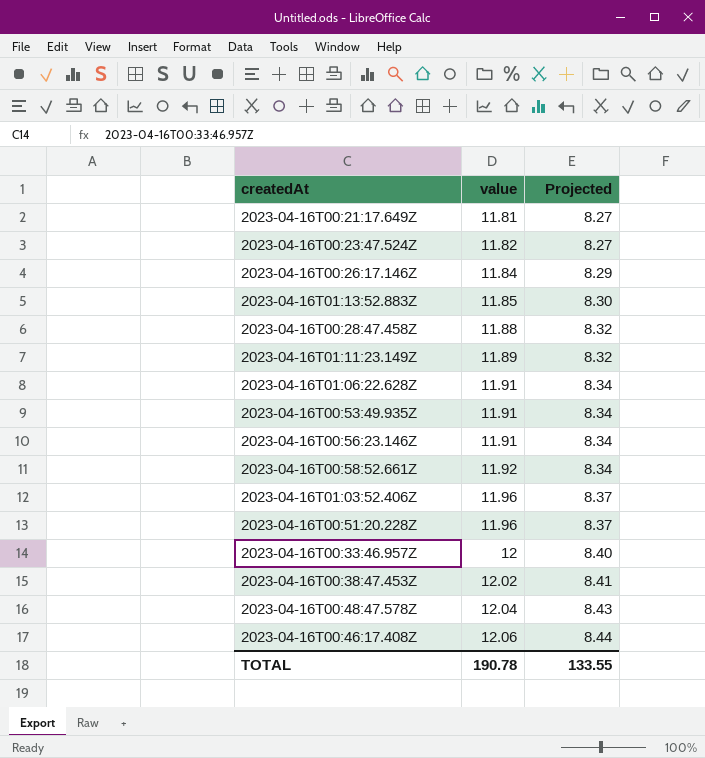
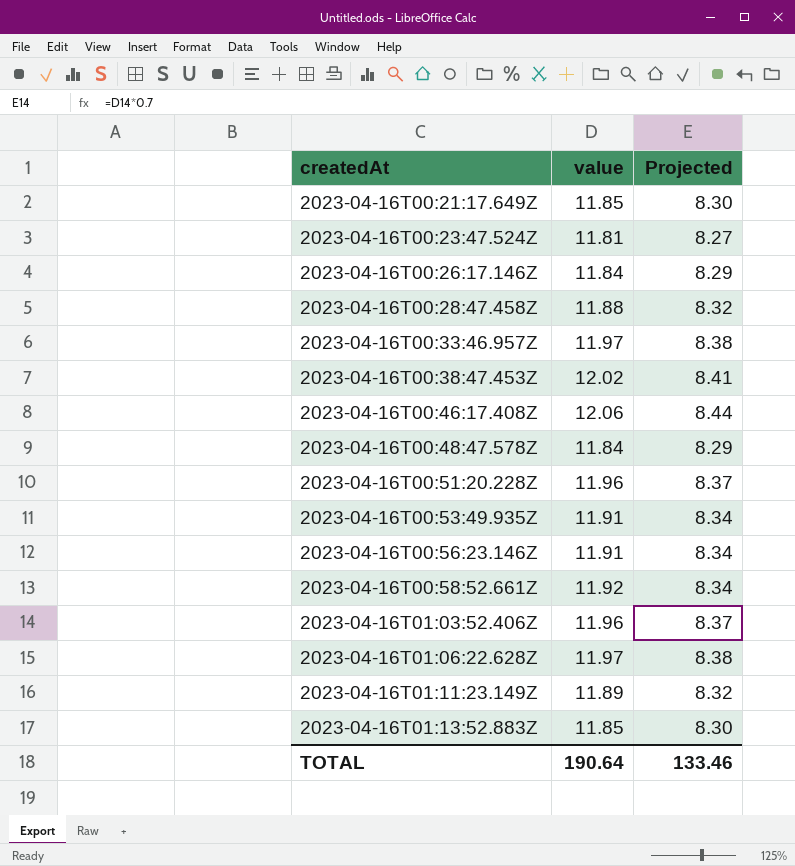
row order: value ascending -> createdAt ascending
2023-04-16T00:21:17.649Z | value: 11.81 -> 11.85
2023-04-16T00:21:17.649Z | Projected: 8.27 -> 8.30
2023-04-16T00:23:47.524Z | value: 11.82 -> 11.81
2023-04-16T00:33:46.957Z | value: 12 -> 11.97
2023-04-16T00:33:46.957Z | Projected: 8.40 -> 8.38
2023-04-16T00:48:47.578Z | value: 12.04 -> 11.84
2023-04-16T00:48:47.578Z | Projected: 8.43 -> 8.29
2023-04-16T01:06:22.628Z | value: 11.91 -> 11.97
2023-04-16T01:06:22.628Z | Projected: 8.34 -> 8.38
TOTAL | value: 190.78 -> 190.64
TOTAL | Projected: 133.55 -> 133.46

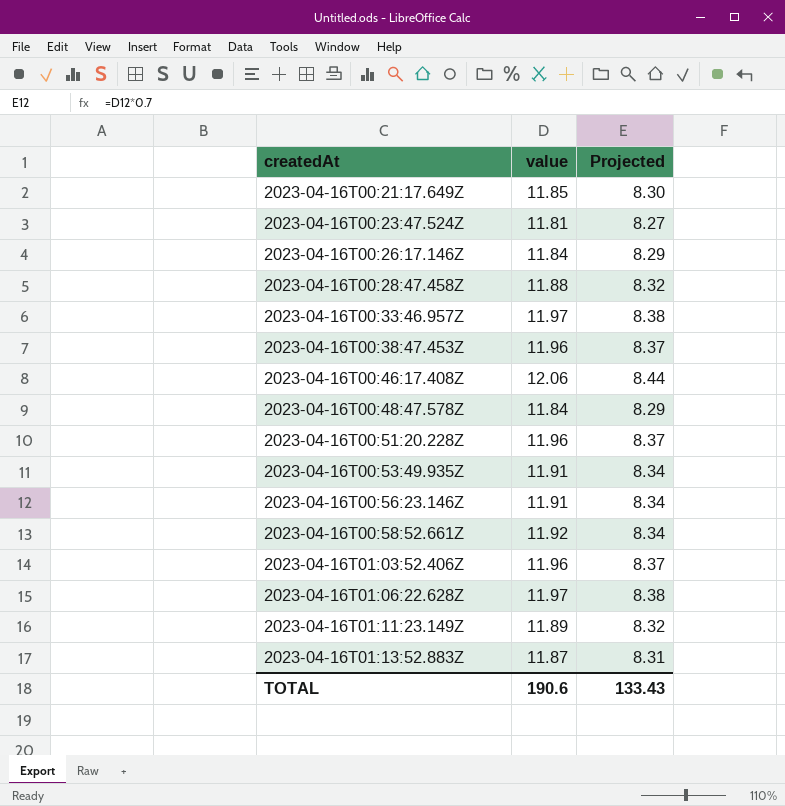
2023-04-16T00:38:47.453Z | value: 12.02 -> 11.96
2023-04-16T00:38:47.453Z | Projected: 8.41 -> 8.37
2023-04-16T01:13:52.883Z | value: 11.85 -> 11.87
2023-04-16T01:13:52.883Z | Projected: 8.30 -> 8.31
TOTAL | value: 190.64 -> 190.6
TOTAL | Projected: 133.46 -> 133.43

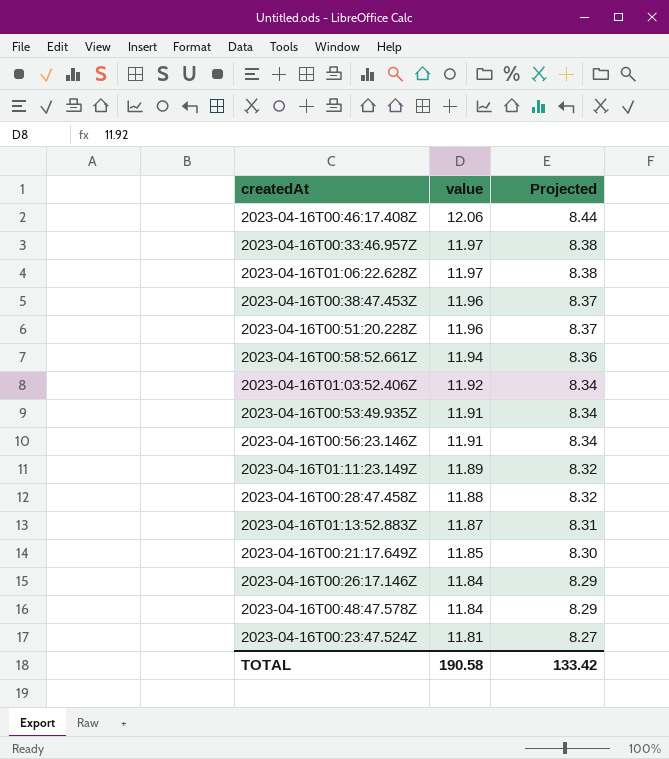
row order: createdAt ascending -> value descending
2023-04-16T00:58:52.661Z | value: 11.92 -> 11.94
2023-04-16T00:58:52.661Z | Projected: 8.34 -> 8.36
2023-04-16T01:03:52.406Z | value: 11.96 -> 11.92
2023-04-16T01:03:52.406Z | Projected: 8.37 -> 8.34
TOTAL | value: 190.6 -> 190.58
TOTAL | Projected: 133.43 -> 133.42

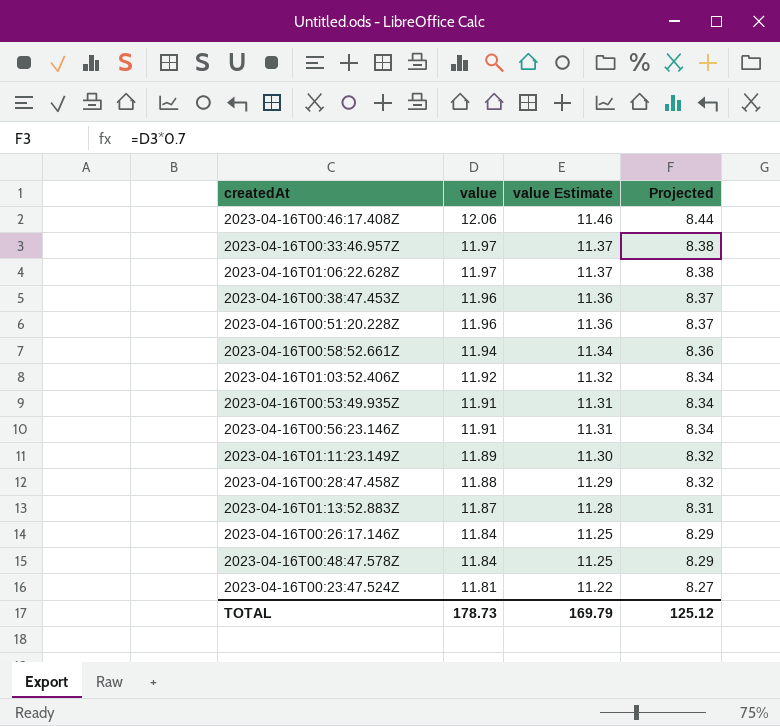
column value Estimate | formula: none -> [value] * 0.95
row 2023-04-16T00:21:17.649Z: 11.85 | 8.30 -> none
TOTAL | value: 190.58 -> 178.73
TOTAL | Projected: 133.42 -> 125.12

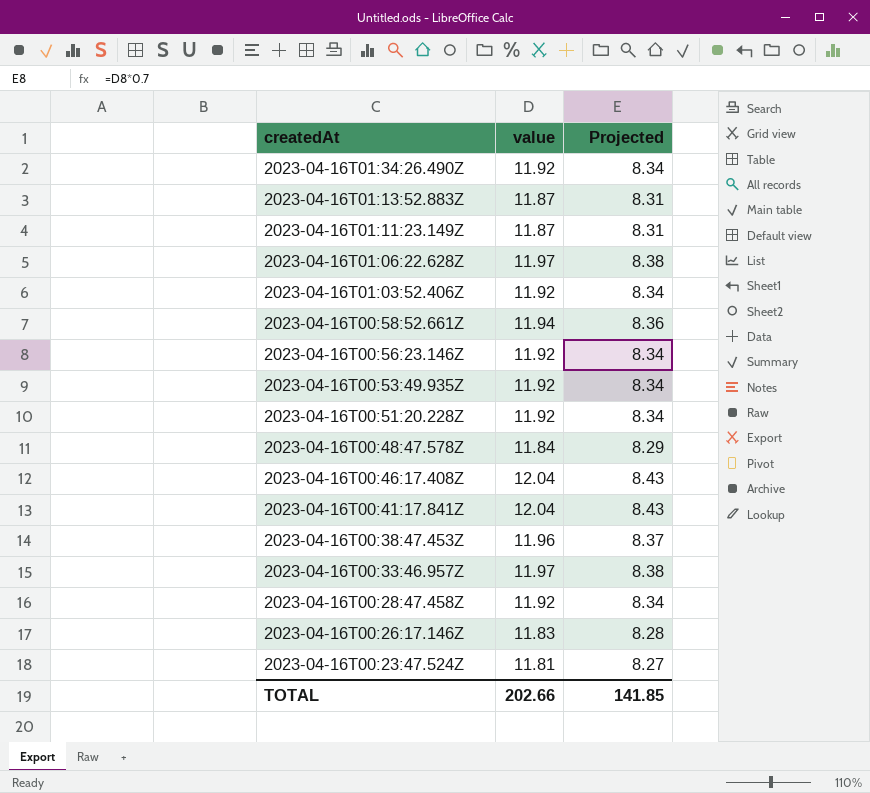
row order: value descending -> createdAt descending
column value Estimate | formula: [value] * 0.95 -> none
row 2023-04-16T01:34:26.490Z: none -> 11.92 | 8.34
2023-04-16T01:11:23.149Z | value: 11.89 -> 11.87
2023-04-16T01:11:23.149Z | Projected: 8.32 -> 8.31
2023-04-16T00:56:23.146Z | value: 11.91 -> 11.92
2023-04-16T00:53:49.935Z | value: 11.91 -> 11.92
2023-04-16T00:51:20.228Z | value: 11.96 -> 11.92
2023-04-16T00:51:20.228Z | Projected: 8.37 -> 8.34
2023-04-16T00:46:17.408Z | value: 12.06 -> 12.04
2023-04-16T00:46:17.408Z | Projected: 8.44 -> 8.43
row 2023-04-16T00:41:17.841Z: none -> 12.04 | 8.43
2023-04-16T00:28:47.458Z | value: 11.88 -> 11.92
2023-04-16T00:28:47.458Z | Projected: 8.32 -> 8.34
2023-04-16T00:26:17.146Z | value: 11.84 -> 11.83
2023-04-16T00:26:17.146Z | Projected: 8.29 -> 8.28
TOTAL | value: 178.73 -> 202.66
TOTAL | Projected: 125.12 -> 141.85

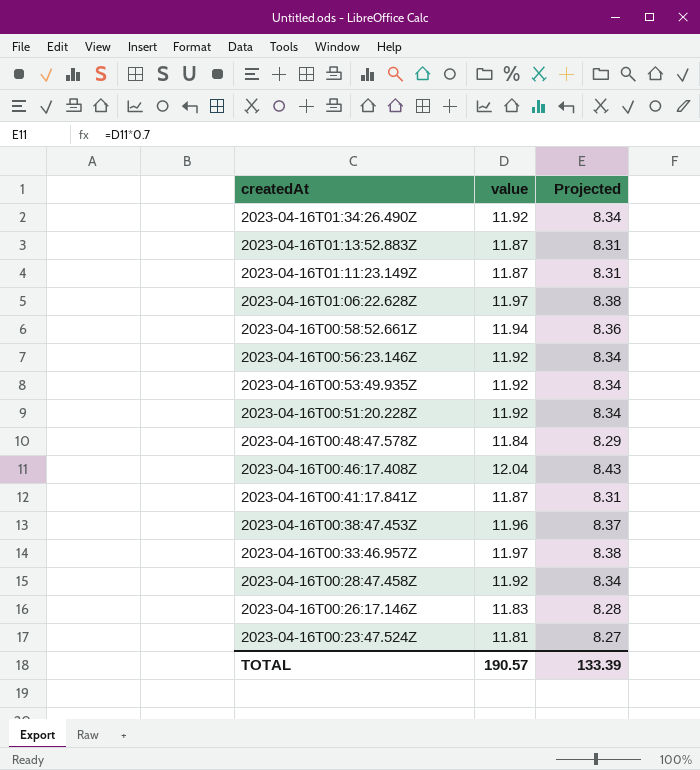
row 2023-04-16T01:03:52.406Z: 11.92 | 8.34 -> none
2023-04-16T00:41:17.841Z | value: 12.04 -> 11.87
2023-04-16T00:41:17.841Z | Projected: 8.43 -> 8.31
TOTAL | value: 202.66 -> 190.57
TOTAL | Projected: 141.85 -> 133.39

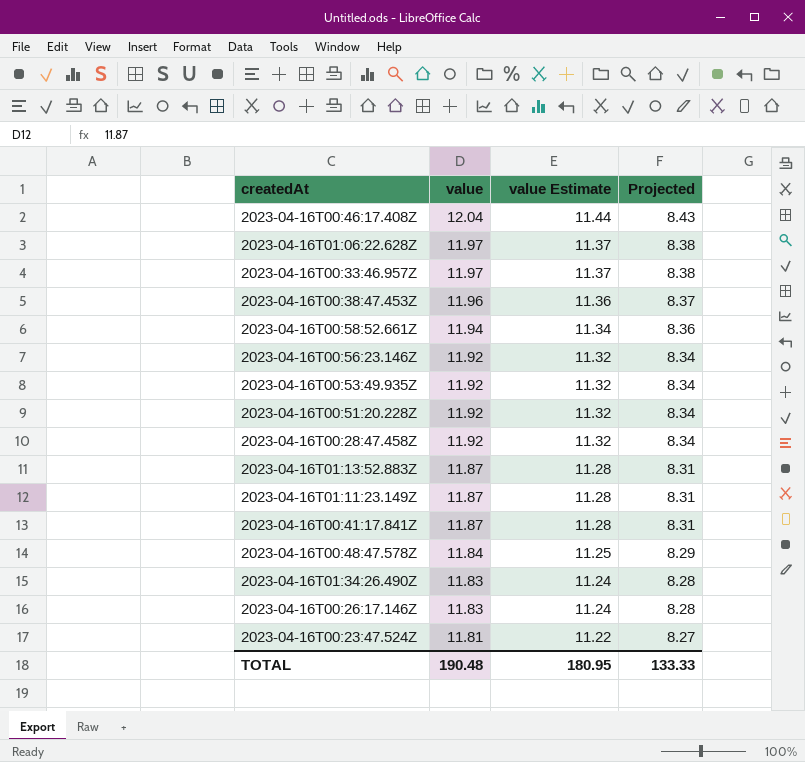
row order: createdAt descending -> value descending
column value Estimate | formula: none -> [value] * 0.95
2023-04-16T01:34:26.490Z | value: 11.92 -> 11.83
2023-04-16T01:34:26.490Z | Projected: 8.34 -> 8.28
TOTAL | value: 190.57 -> 190.48
TOTAL | Projected: 133.39 -> 133.33

